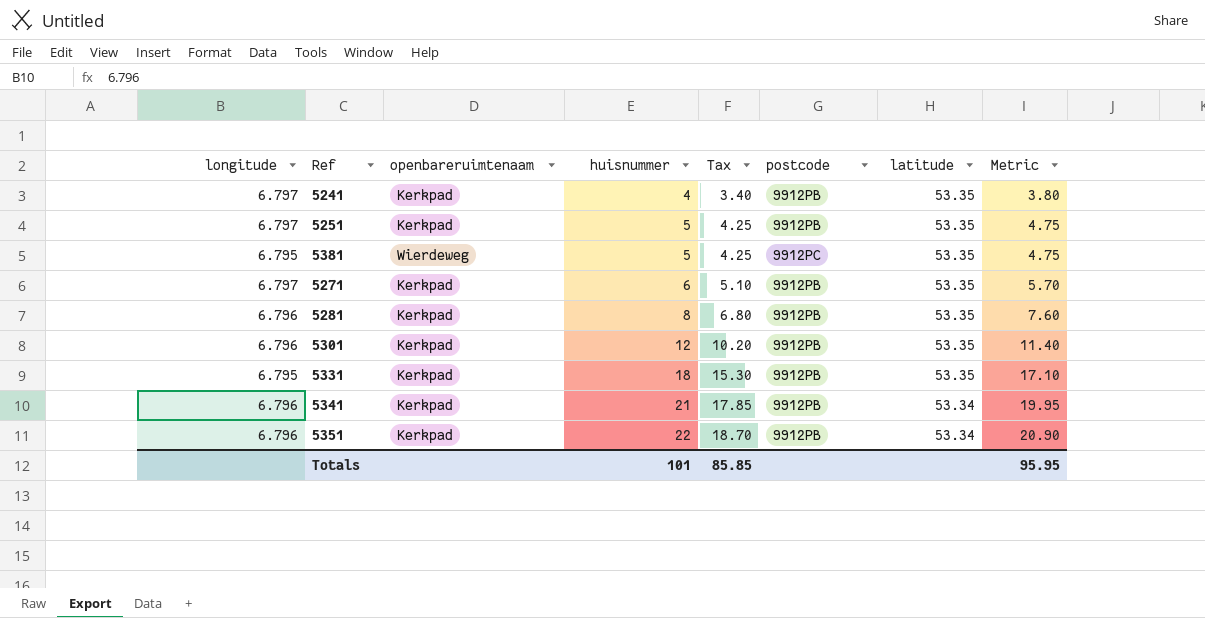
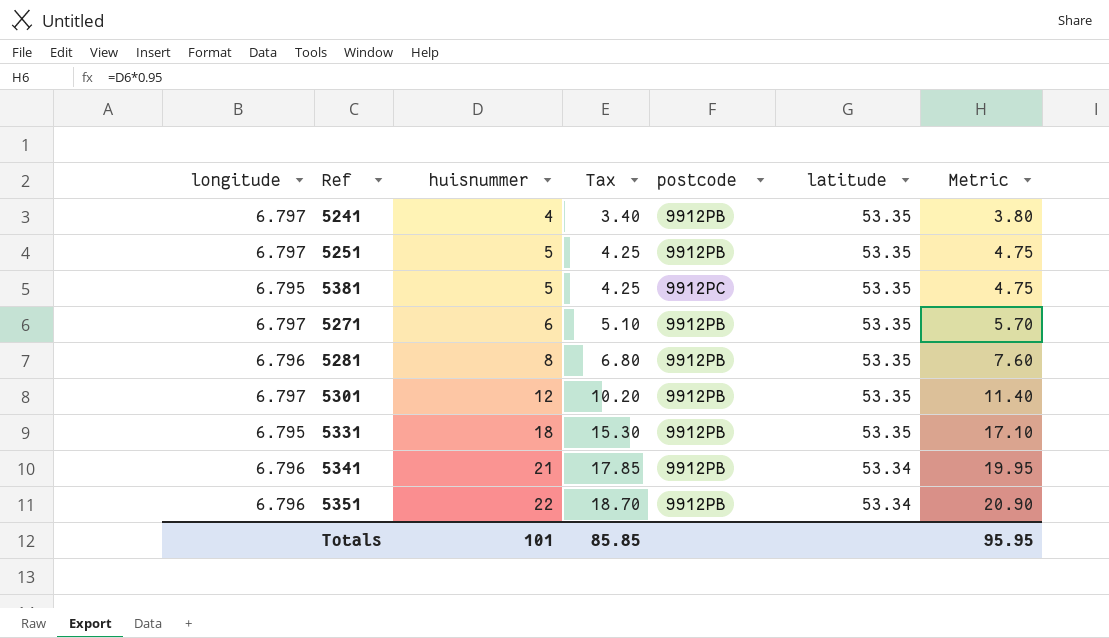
column openbareruimtenaam | position: 3 -> none
5301 | longitude: 6.796 -> 6.797

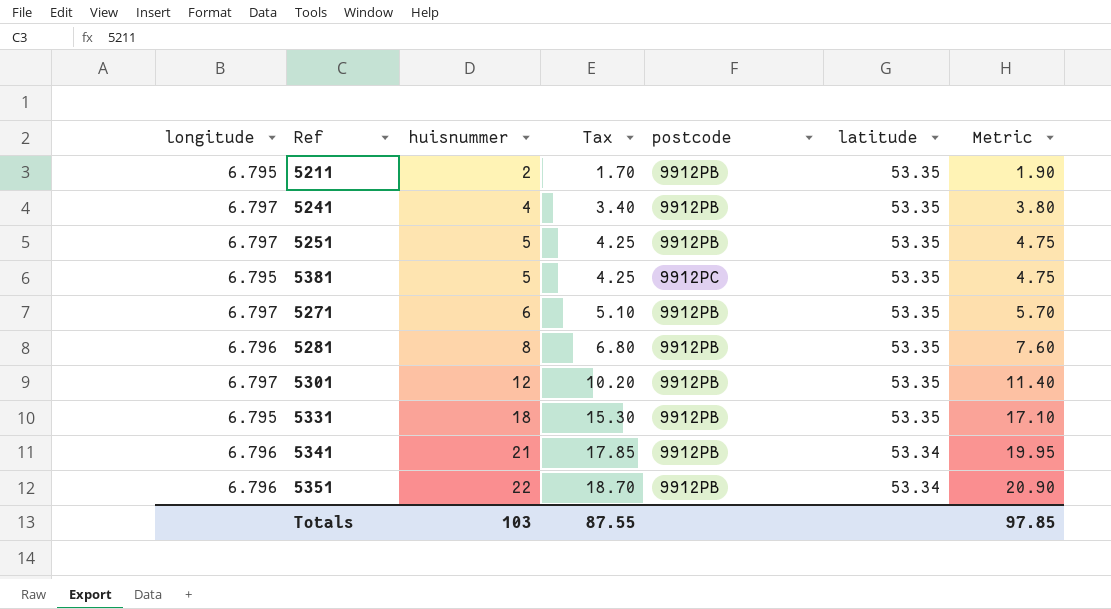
row 5211: none -> 6.795 | 2 | 1.70 | 9912PB | 53.35 | 1.90
Totals | huisnummer: 101 -> 103
Totals | Tax: 85.85 -> 87.55
Totals | Metric: 95.95 -> 97.85

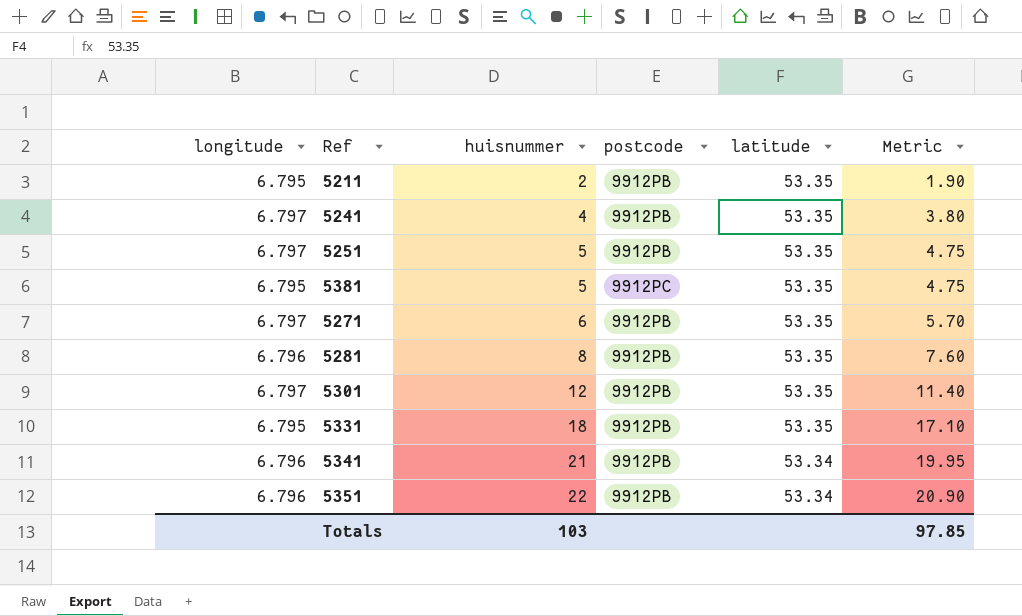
column Tax | formula: [huisnummer] * 0.85 -> none

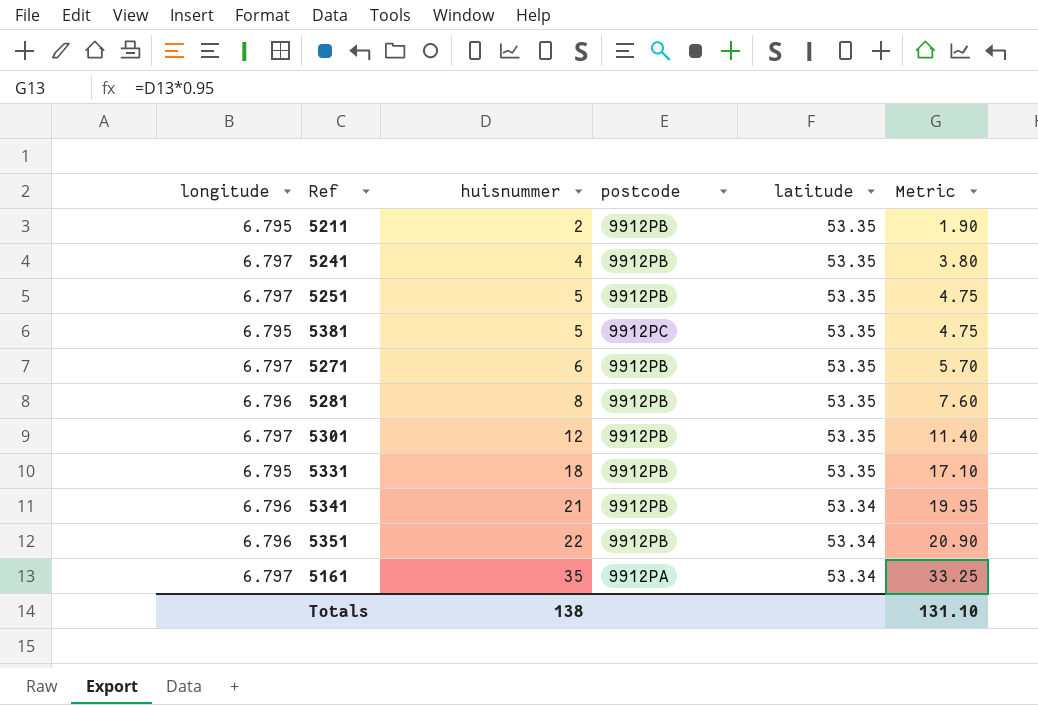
row 5161: none -> 6.797 | 35 | 9912PA | 53.34 | 33.25
Totals | huisnummer: 103 -> 138
Totals | Metric: 97.85 -> 131.10

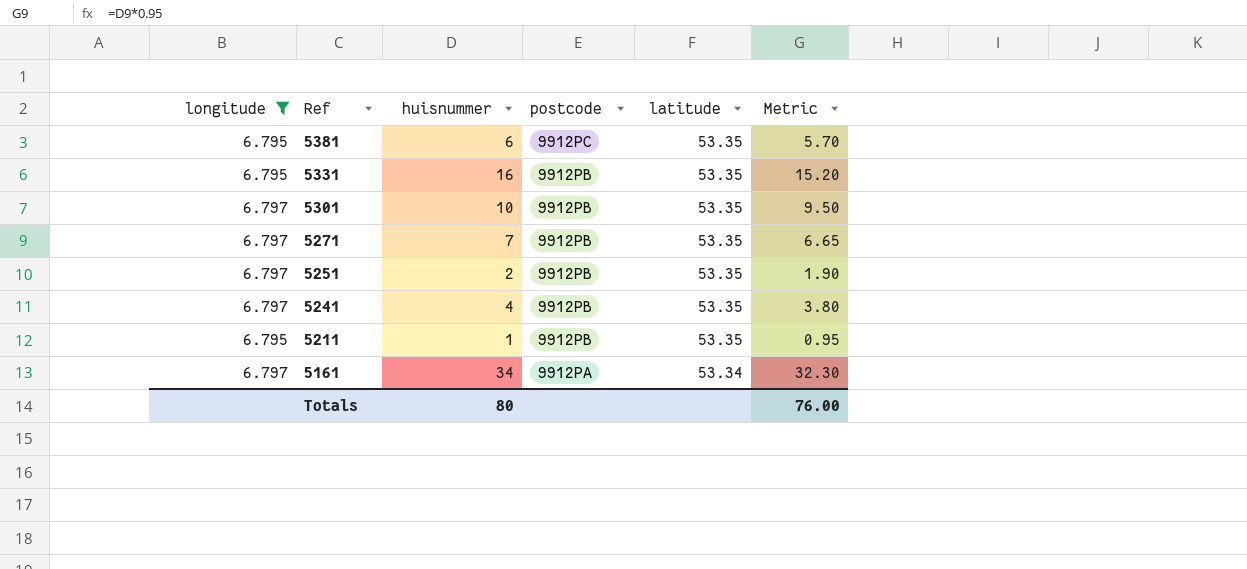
filter: none -> longitude != 6.796
row order: huisnummer ascending -> Ref descending
5381 | huisnummer: 5 -> 6
5381 | Metric: 4.75 -> 5.70
5331 | huisnummer: 18 -> 16
5331 | Metric: 17.10 -> 15.20
5301 | huisnummer: 12 -> 10
5301 | Metric: 11.40 -> 9.50
5271 | huisnummer: 6 -> 7
5271 | Metric: 5.70 -> 6.65
5251 | huisnummer: 5 -> 2
5251 | Metric: 4.75 -> 1.90
5211 | huisnummer: 2 -> 1
5211 | Metric: 1.90 -> 0.95
5161 | huisnummer: 35 -> 34
5161 | Metric: 33.25 -> 32.30
Totals | huisnummer: 138 -> 80
Totals | Metric: 131.10 -> 76.00

